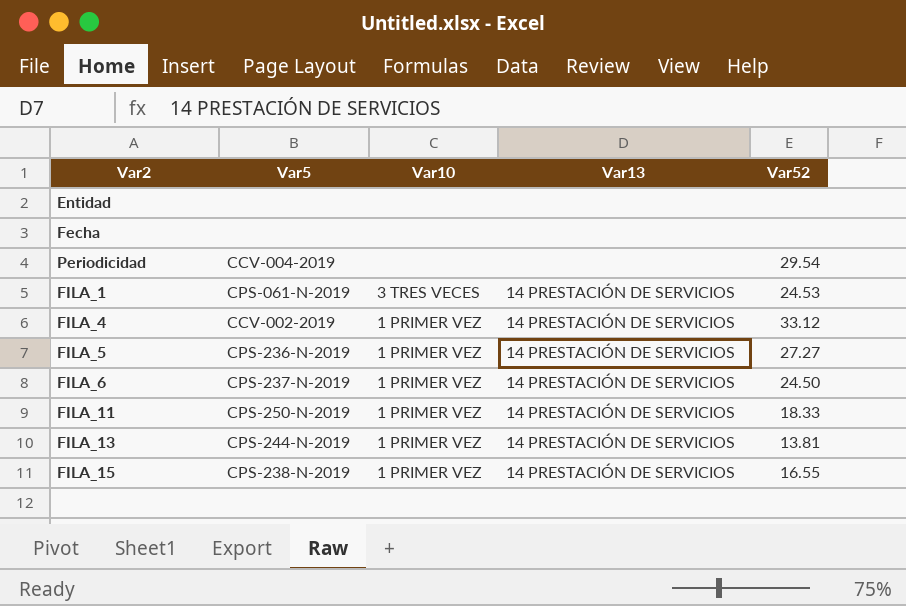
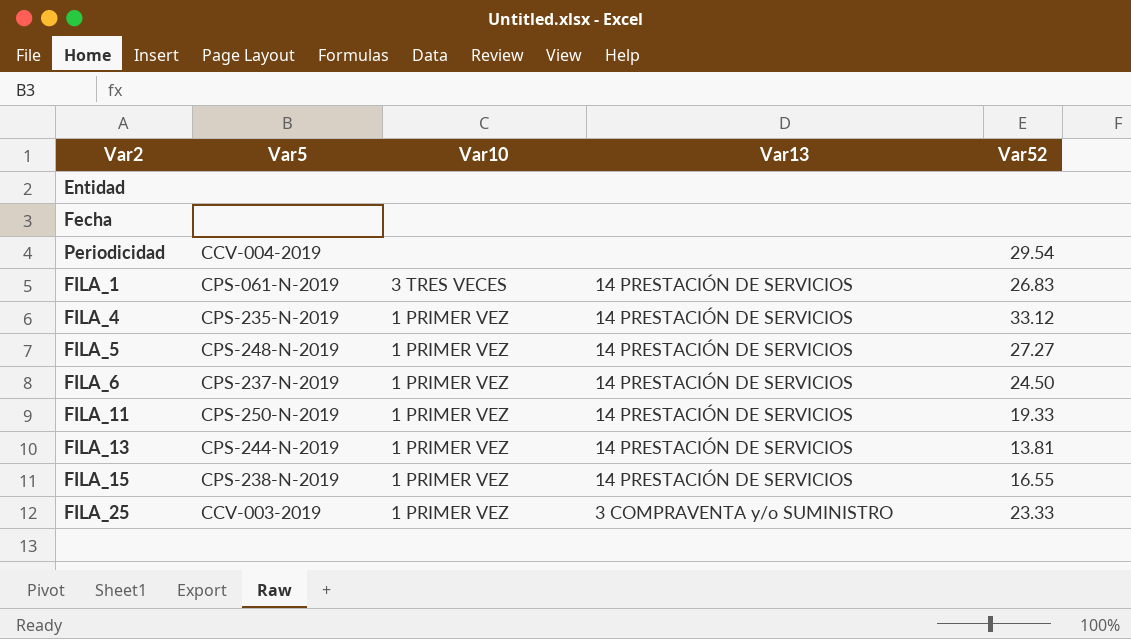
FILA_1 | Var52: 24.53 -> 26.83
FILA_4 | Var5: CCV-002-2019 -> CPS-235-N-2019
FILA_5 | Var5: CPS-236-N-2019 -> CPS-248-N-2019
FILA_11 | Var52: 18.33 -> 19.33
row FILA_25: none -> CCV-003-2019 | 1 PRIMER VEZ | 3 COMPRAVENTA y/o SUMINISTRO | 23.33

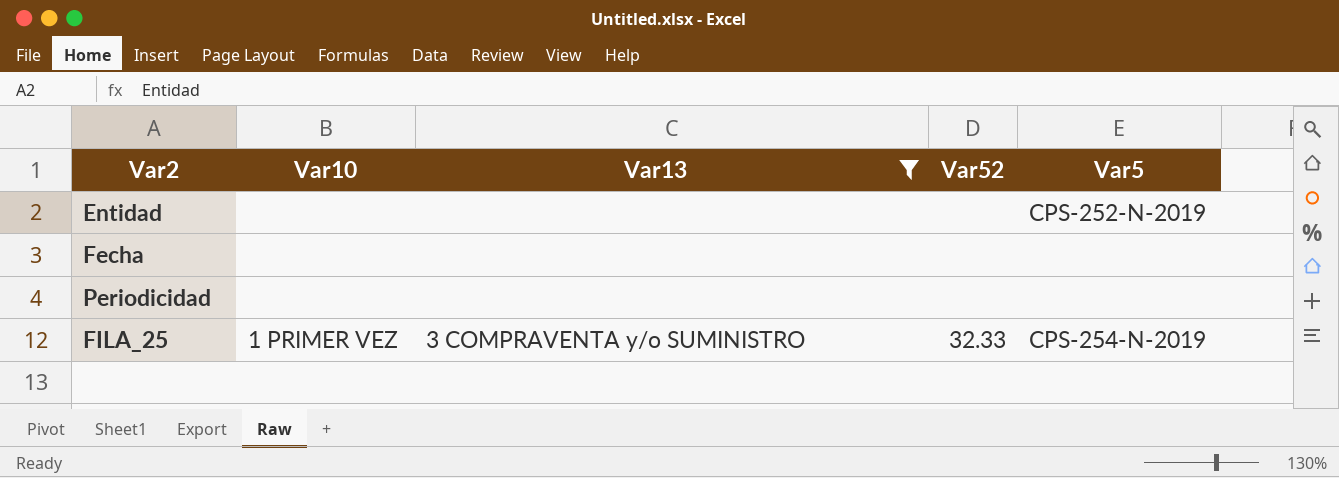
filter: none -> Var13 != 14 PRESTACIÓN DE SERVICIOS
column Var5 | position: 2 -> 5
Entidad | Var5: none -> CPS-252-N-2019
Periodicidad | Var52: 29.54 -> none
Periodicidad | Var5: CCV-004-2019 -> none
FILA_25 | Var52: 23.33 -> 32.33
FILA_25 | Var5: CCV-003-2019 -> CPS-254-N-2019

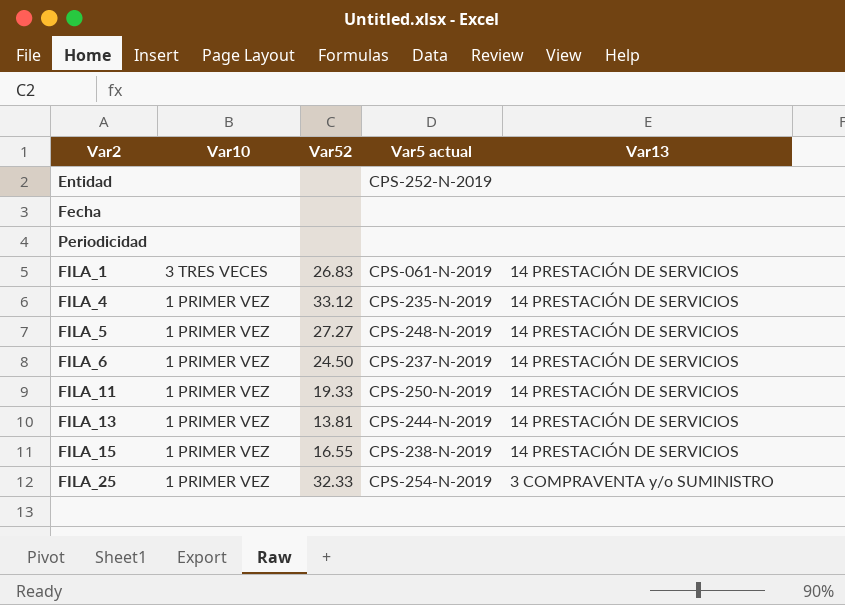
filter: Var13 != 14 PRESTACIÓN DE SERVICIOS -> none
column name: Var5 -> Var5 actual
column Var13 | position: 3 -> 5

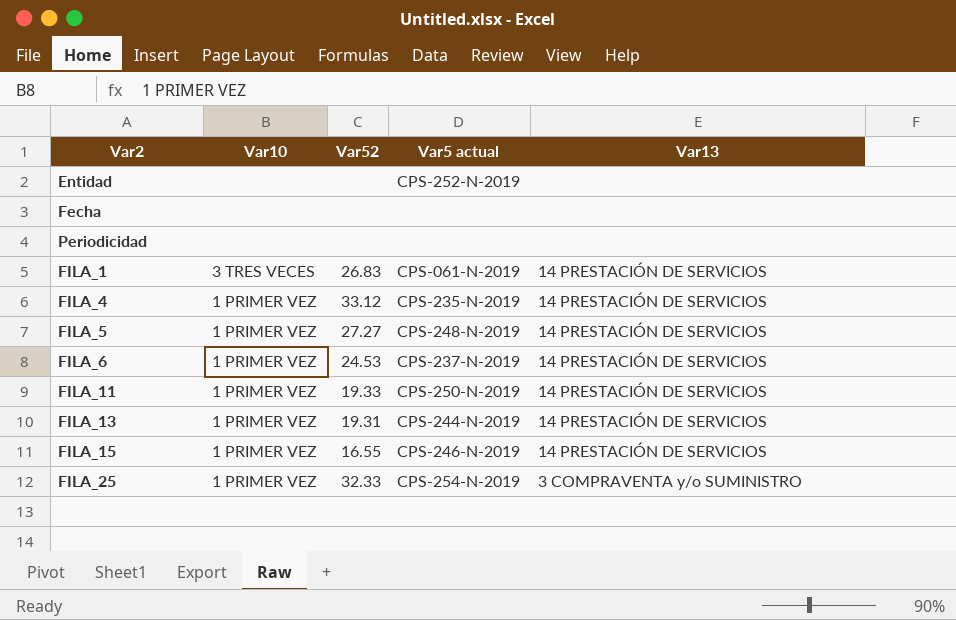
FILA_6 | Var52: 24.50 -> 24.53
FILA_13 | Var52: 13.81 -> 19.31
FILA_15 | Var5 actual: CPS-238-N-2019 -> CPS-246-N-2019

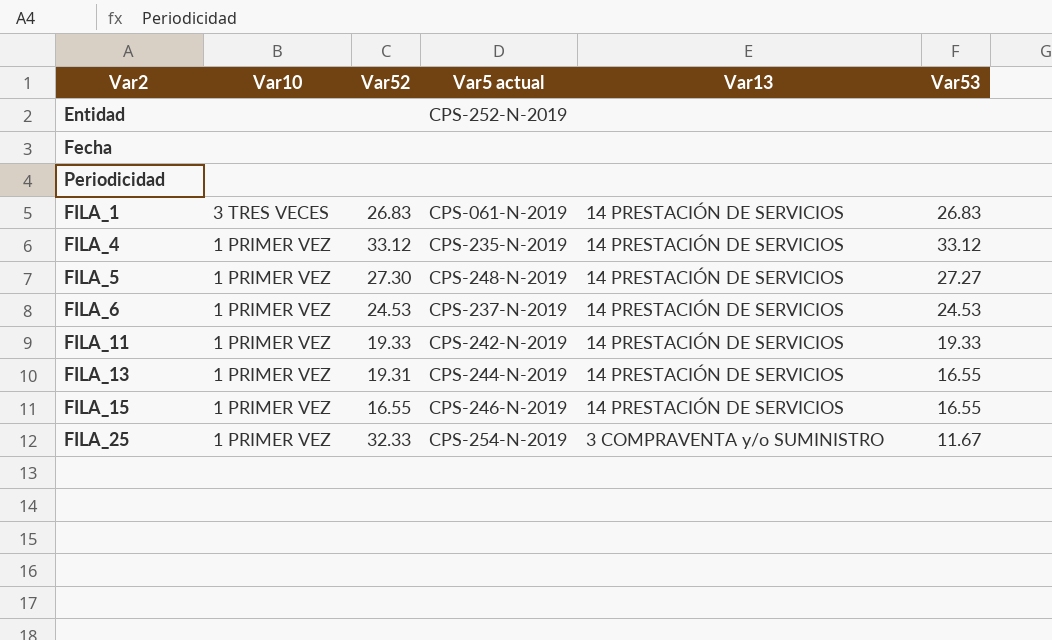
column Var53 | position: none -> 6
FILA_5 | Var52: 27.27 -> 27.30
FILA_11 | Var5 actual: CPS-250-N-2019 -> CPS-242-N-2019

